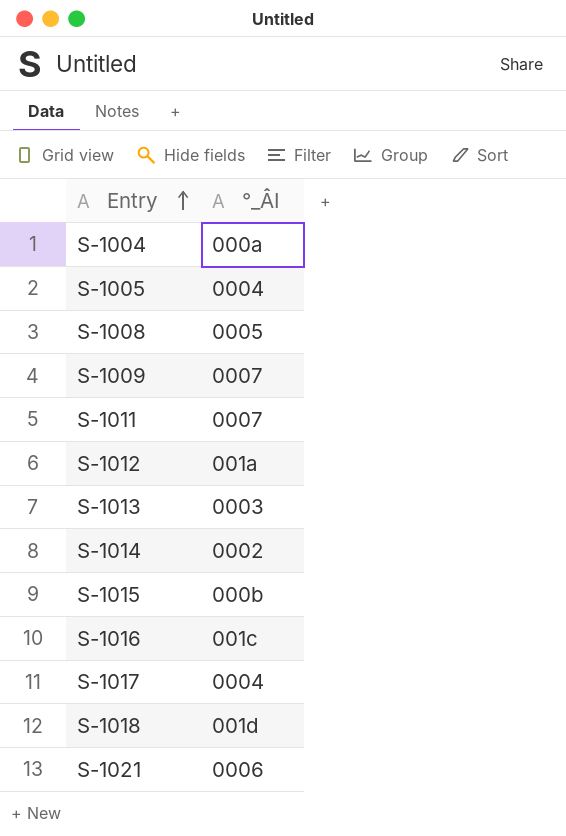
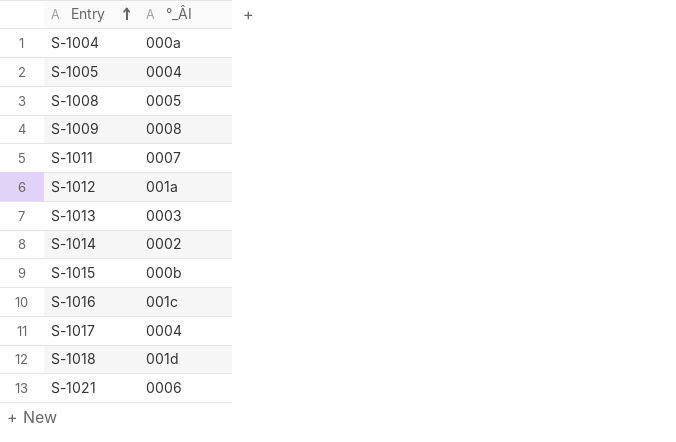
S-1009 | °_ÂI: 0007 -> 0008

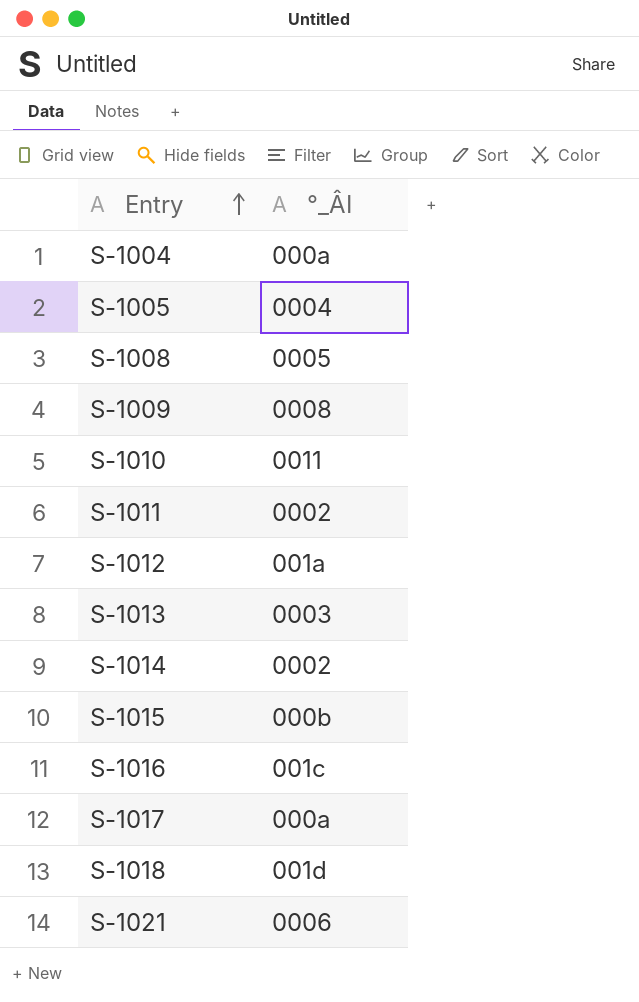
row S-1010: none -> 0011
S-1011 | °_ÂI: 0007 -> 0002
S-1017 | °_ÂI: 0004 -> 000a

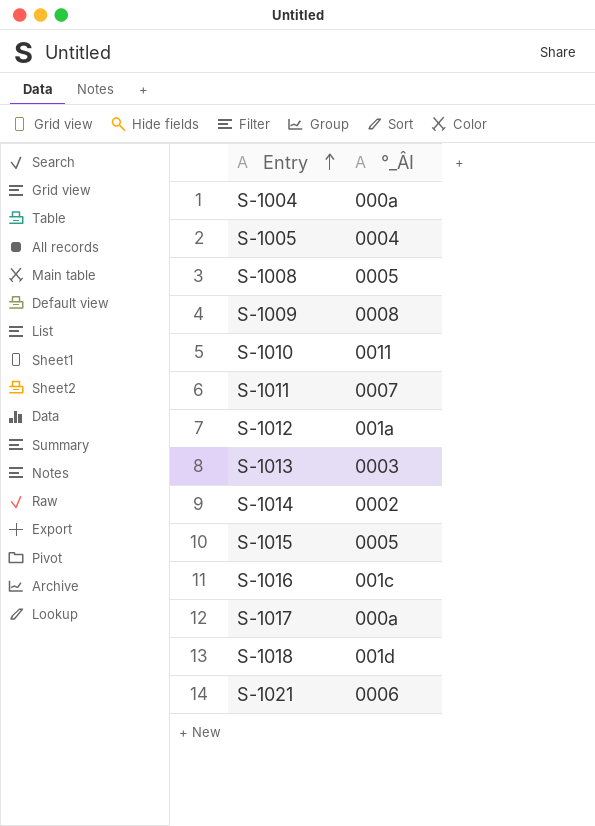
S-1011 | °_ÂI: 0002 -> 0007
S-1015 | °_ÂI: 000b -> 0005

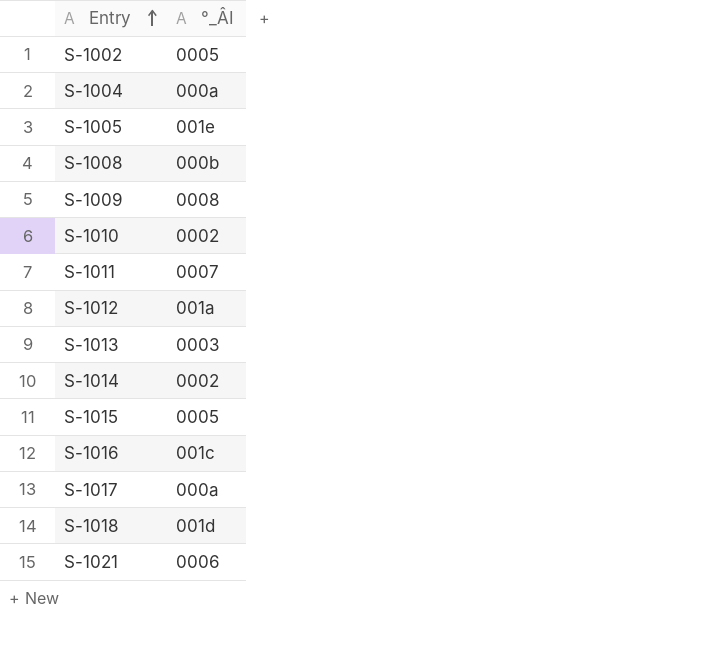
row S-1002: none -> 0005
S-1005 | °_ÂI: 0004 -> 001e
S-1008 | °_ÂI: 0005 -> 000b
S-1010 | °_ÂI: 0011 -> 0002

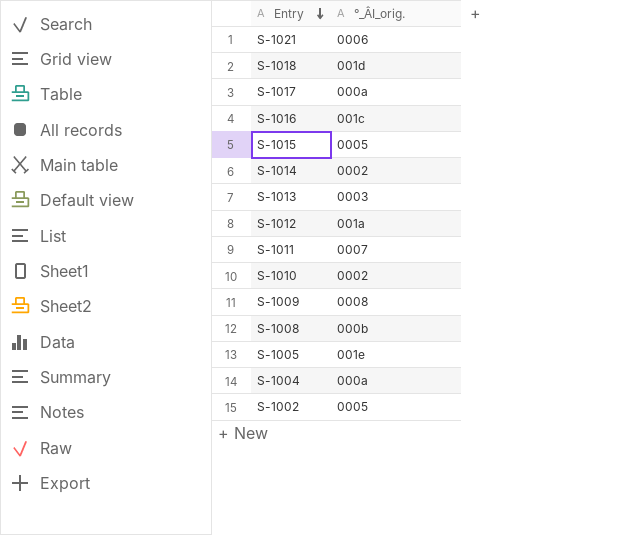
row order: Entry ascending -> Entry descending
column name: °_ÂI -> °_ÂI_orig.

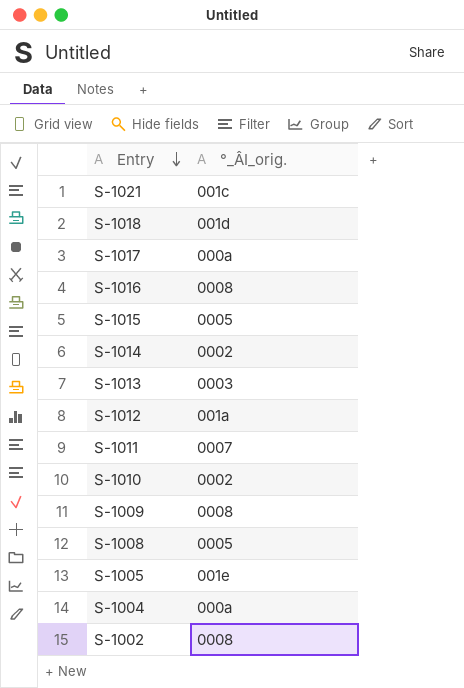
S-1021 | °_ÂI_orig.: 0006 -> 001c
S-1016 | °_ÂI_orig.: 001c -> 0008
S-1008 | °_ÂI_orig.: 000b -> 0005
S-1002 | °_ÂI_orig.: 0005 -> 0008

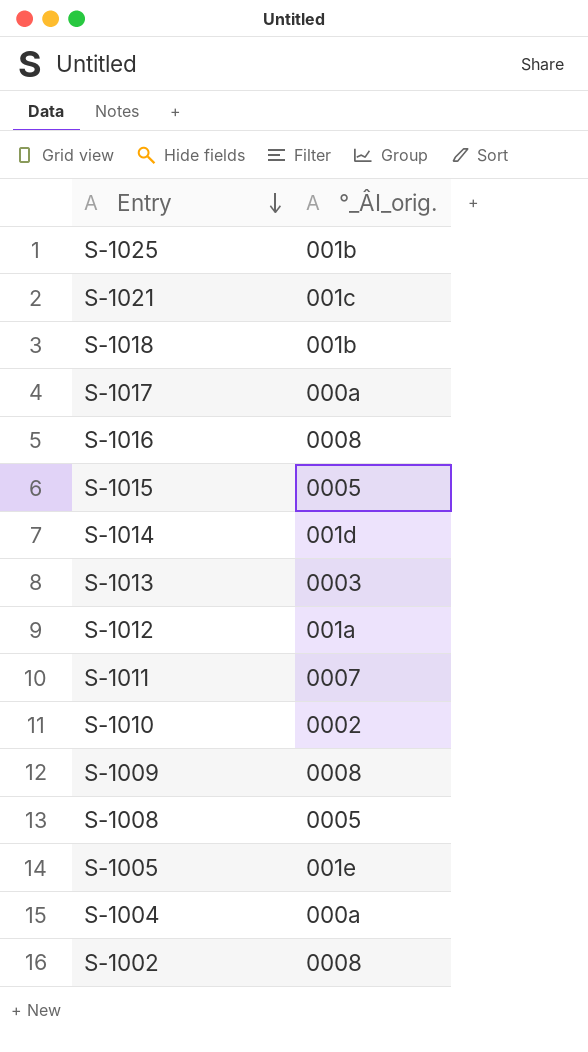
row S-1025: none -> 001b
S-1018 | °_ÂI_orig.: 001d -> 001b
S-1014 | °_ÂI_orig.: 0002 -> 001d

